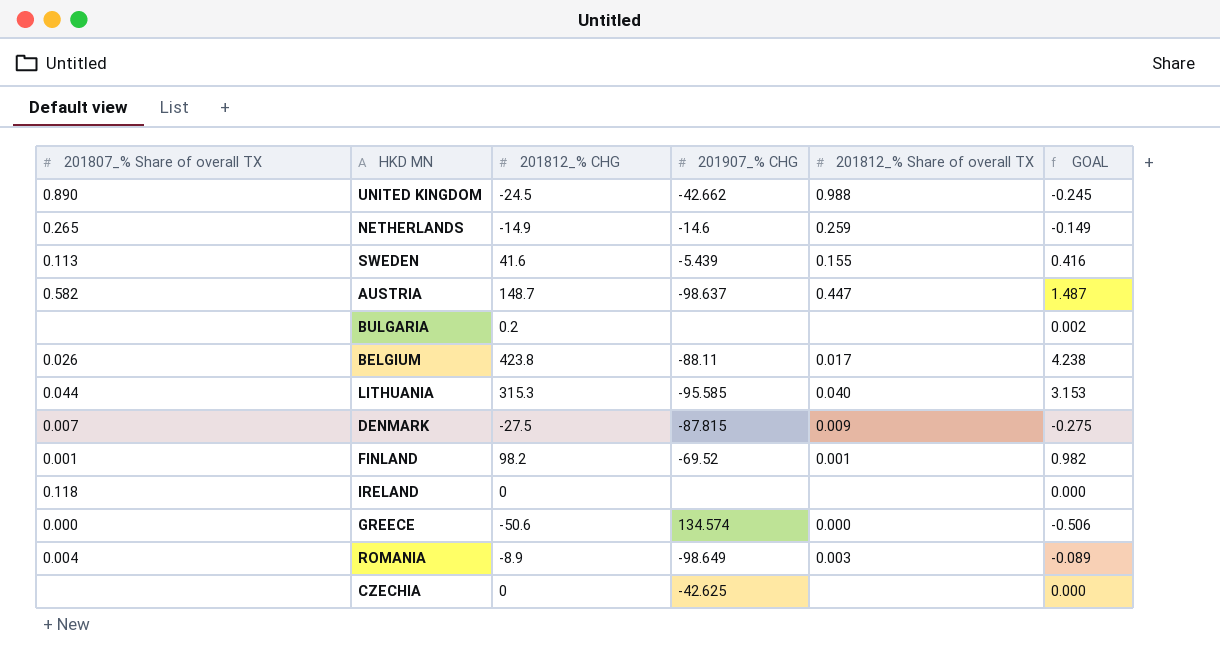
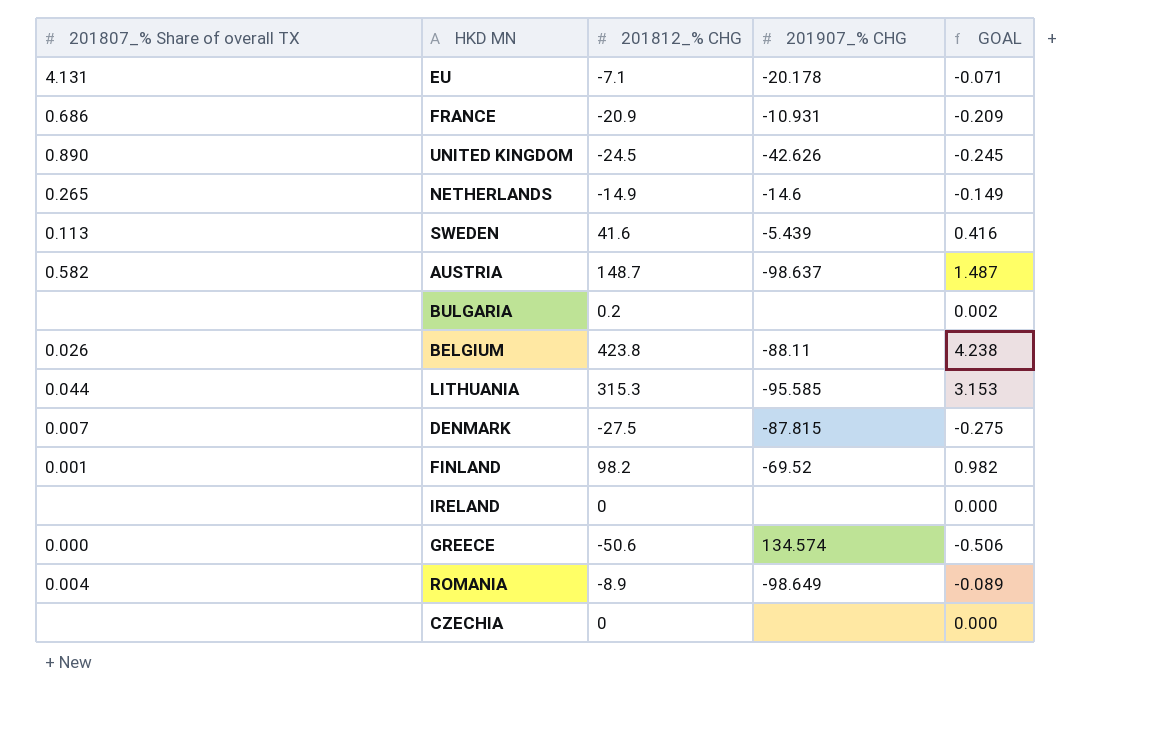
column 201812_% Share of overall TX | position: 5 -> none
row EU: none -> 4.131 | -7.1 | -20.178 | -0.071
row FRANCE: none -> 0.686 | -20.9 | -10.931 | -0.209
UNITED KINGDOM | 201907_% CHG: -42.662 -> -42.626
IRELAND | 201807_% Share of overall TX: 0.118 -> none
CZECHIA | 201907_% CHG: -42.625 -> none

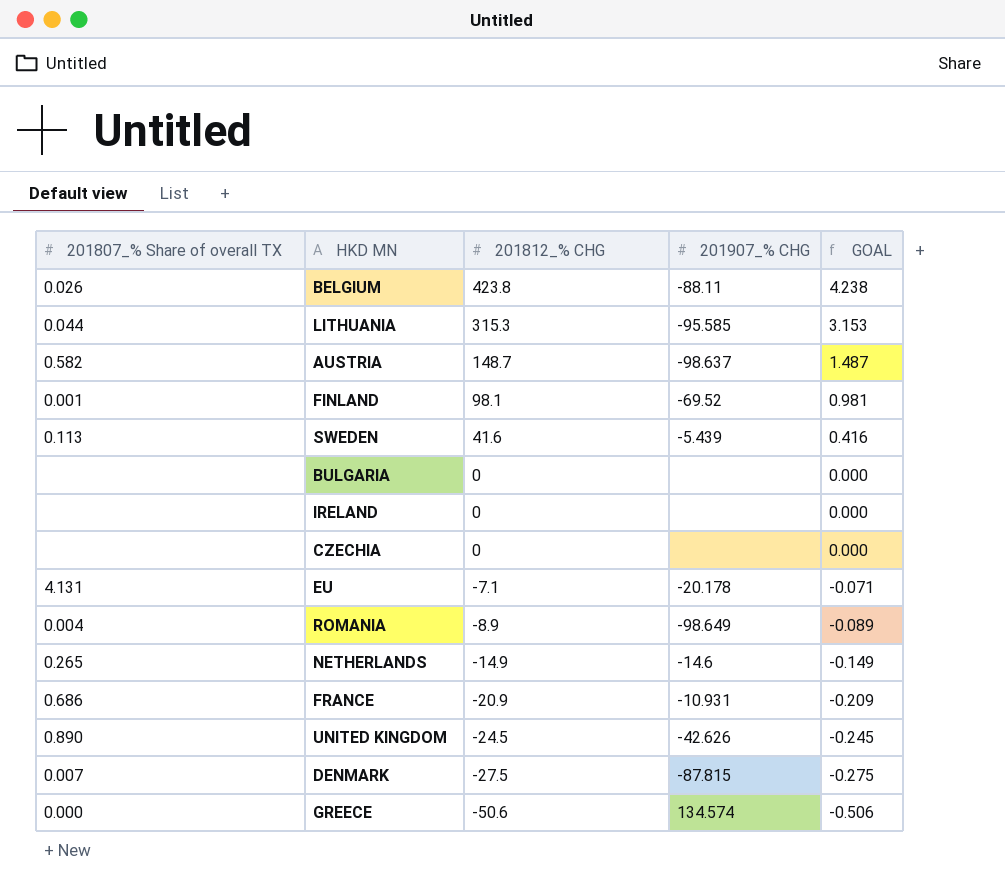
row order: none -> 201812_% CHG descending
FINLAND | 201812_% CHG: 98.2 -> 98.1
FINLAND | GOAL: 0.982 -> 0.981
BULGARIA | 201812_% CHG: 0.2 -> 0
BULGARIA | GOAL: 0.002 -> 0.000

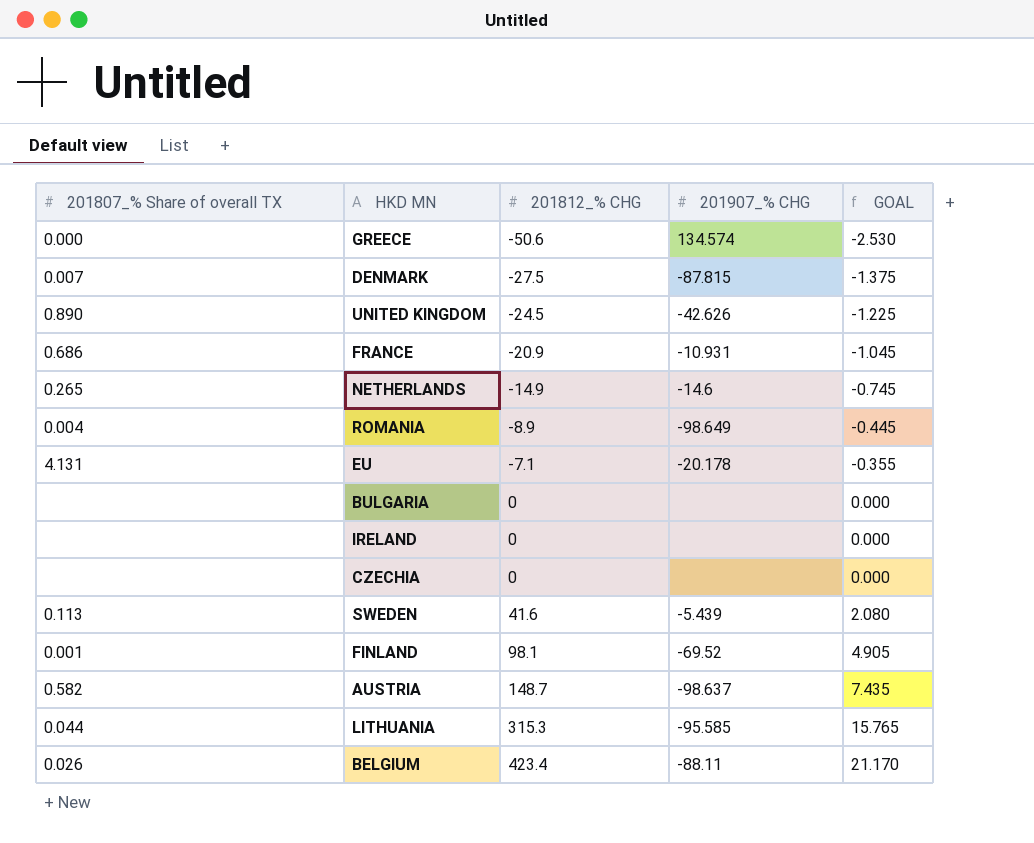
row order: 201812_% CHG descending -> 201812_% CHG ascending
column GOAL | formula: [201812_% CHG] * 0.01 -> [201812_% CHG] * 0.05
BELGIUM | 201812_% CHG: 423.8 -> 423.4

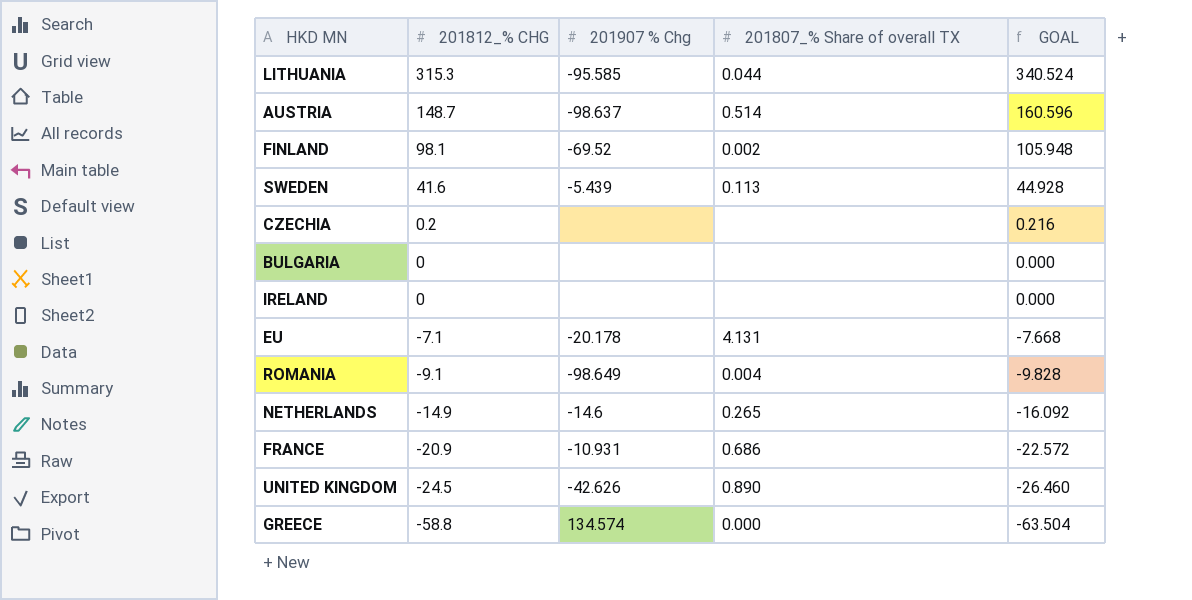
row order: 201812_% CHG ascending -> 201812_% CHG descending
column name: 201907_% CHG -> 201907 % Chg
column 201807_% Share of overall TX | position: 1 -> 4
column GOAL | formula: [201812_% CHG] * 0.05 -> [201812_% CHG] * 1.08
row DENMARK: 0.007 | -27.5 | -87.815 | -1.375 -> none
row BELGIUM: 0.026 | 423.4 | -88.11 | 21.170 -> none
AUSTRIA | 201807_% Share of overall TX: 0.582 -> 0.514
FINLAND | 201807_% Share of overall TX: 0.001 -> 0.002
CZECHIA | 201812_% CHG: 0 -> 0.2
ROMANIA | 201812_% CHG: -8.9 -> -9.1
GREECE | 201812_% CHG: -50.6 -> -58.8

